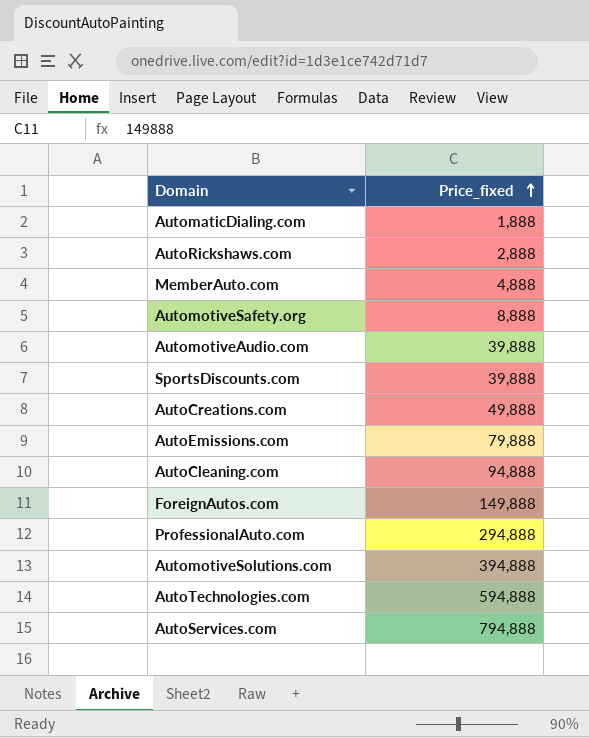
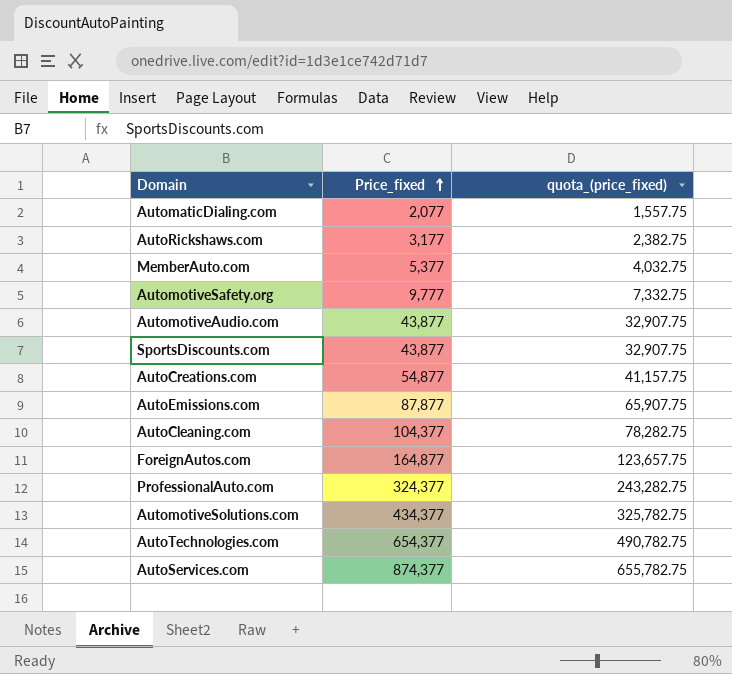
column quota_(price_fixed) | formula: none -> [Price_fixed] * 0.75
AutomaticDialing.com | Price_fixed: 1,888 -> 2,077
AutoRickshaws.com | Price_fixed: 2,888 -> 3,177
MemberAuto.com | Price_fixed: 4,888 -> 5,377
AutomotiveSafety.org | Price_fixed: 8,888 -> 9,777
AutomotiveAudio.com | Price_fixed: 39,888 -> 43,877
SportsDiscounts.com | Price_fixed: 39,888 -> 43,877
AutoCreations.com | Price_fixed: 49,888 -> 54,877
AutoEmissions.com | Price_fixed: 79,888 -> 87,877
AutoCleaning.com | Price_fixed: 94,888 -> 104,377
ForeignAutos.com | Price_fixed: 149,888 -> 164,877
ProfessionalAuto.com | Price_fixed: 294,888 -> 324,377
AutomotiveSolutions.com | Price_fixed: 394,888 -> 434,377
AutoTechnologies.com | Price_fixed: 594,888 -> 654,377
AutoServices.com | Price_fixed: 794,888 -> 874,377

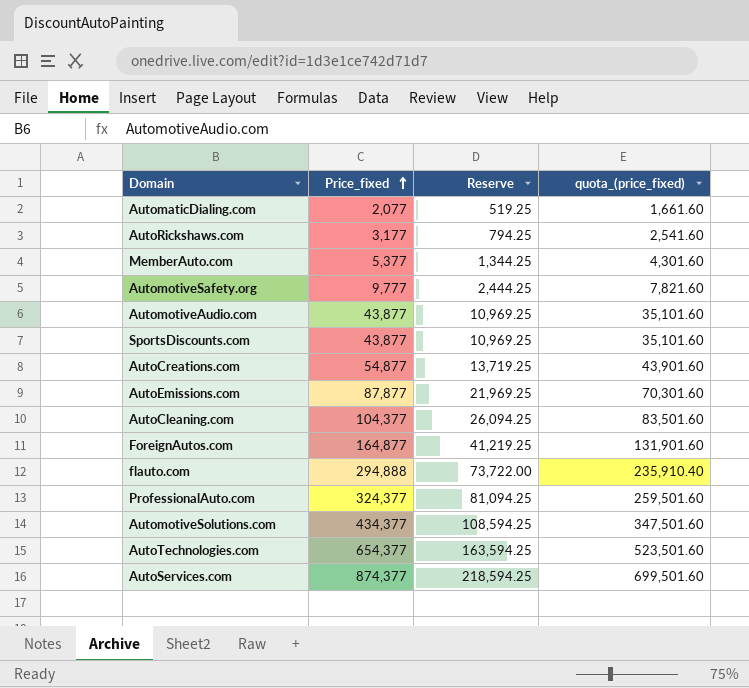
column Reserve | formula: none -> [Price_fixed] * 0.25
column quota_(price_fixed) | formula: [Price_fixed] * 0.75 -> [Price_fixed] * 0.8
row flauto.com: none -> 294,888 | 73,722.00 | 235,910.40

